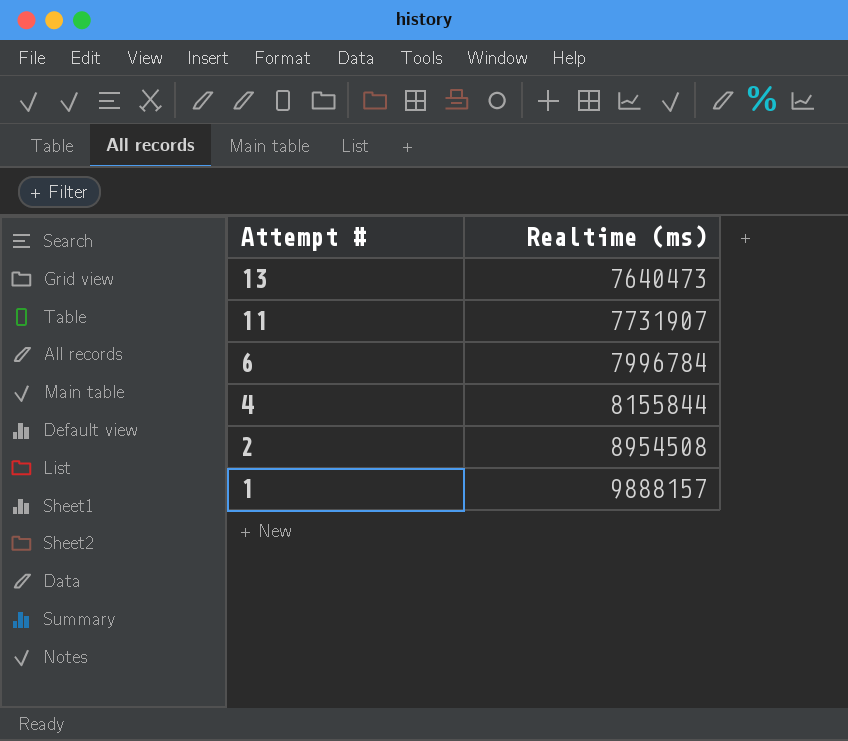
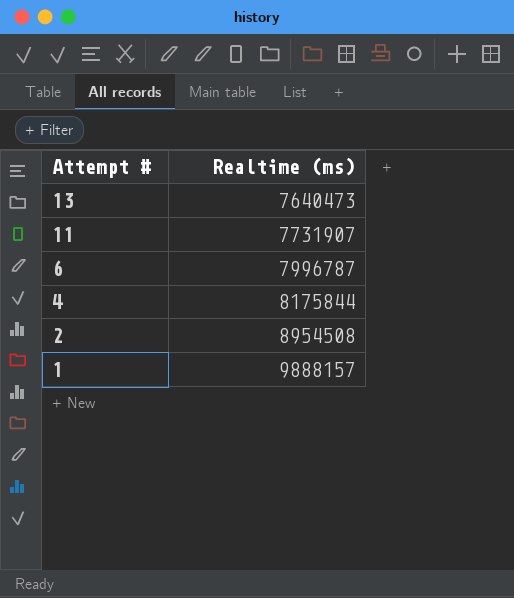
6 | Realtime (ms): 7996784 -> 7996787
4 | Realtime (ms): 8155844 -> 8175844

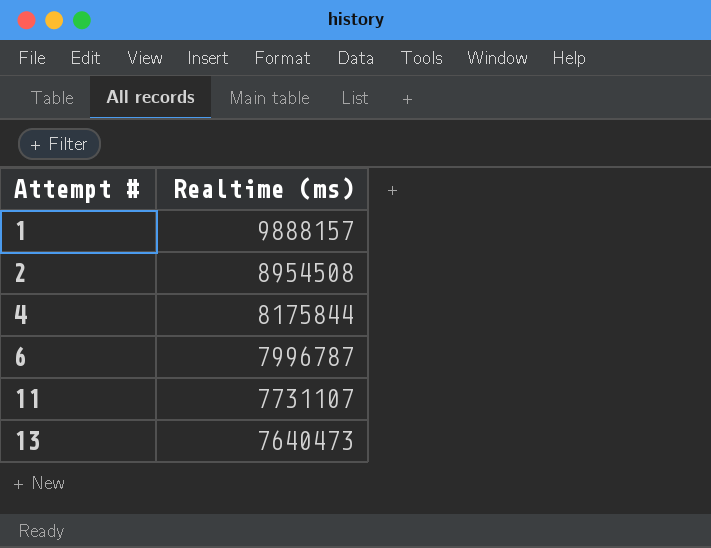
row order: Attempt # descending -> Attempt # ascending
11 | Realtime (ms): 7731907 -> 7731107

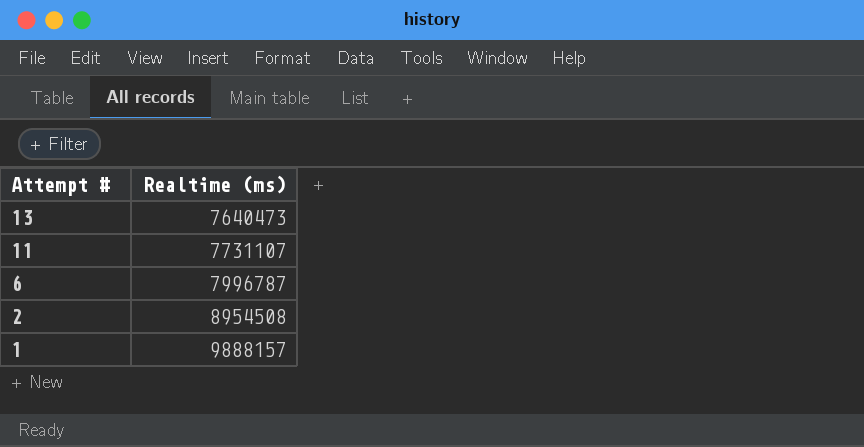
row order: Attempt # ascending -> Attempt # descending
row 4: 8175844 -> none

